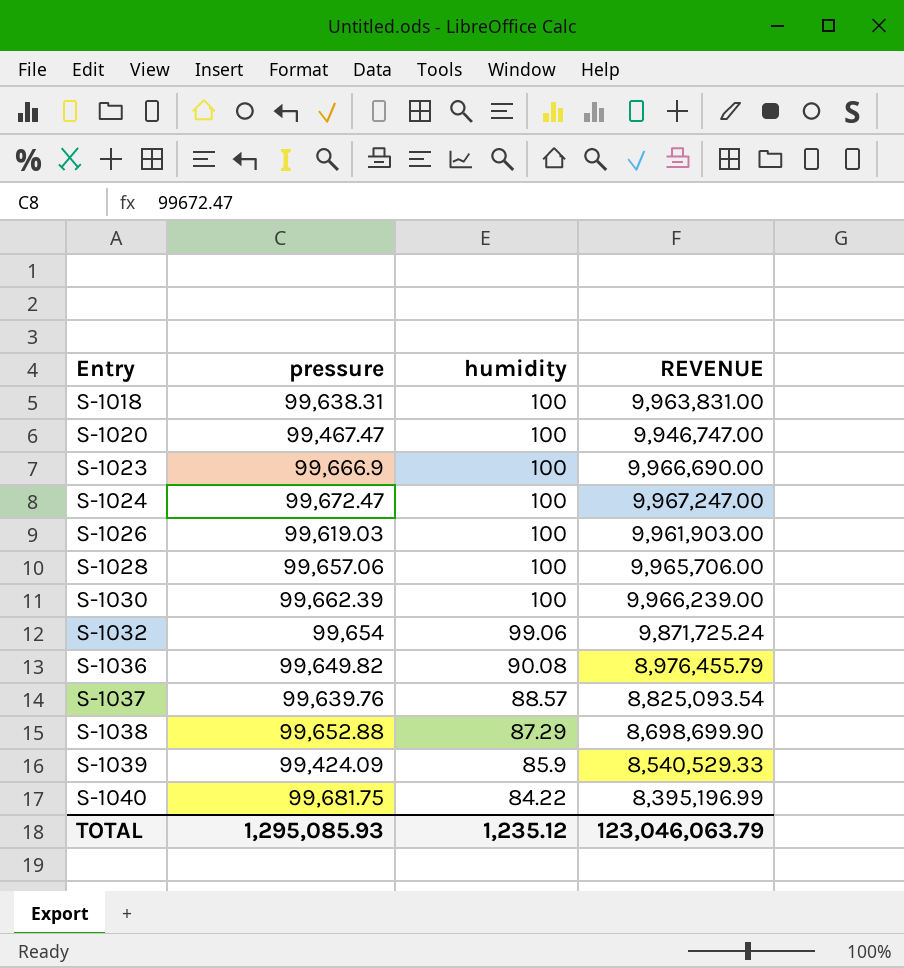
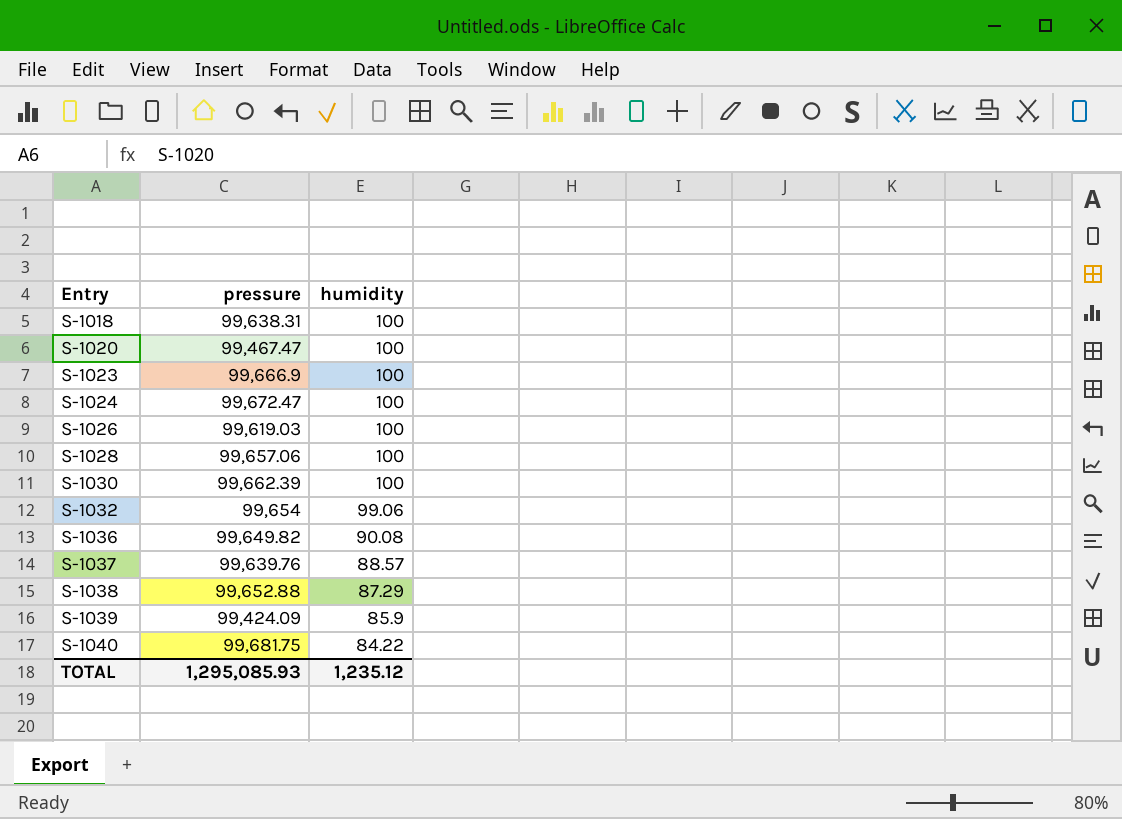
column REVENUE | formula: [pressure] * [humidity] -> none

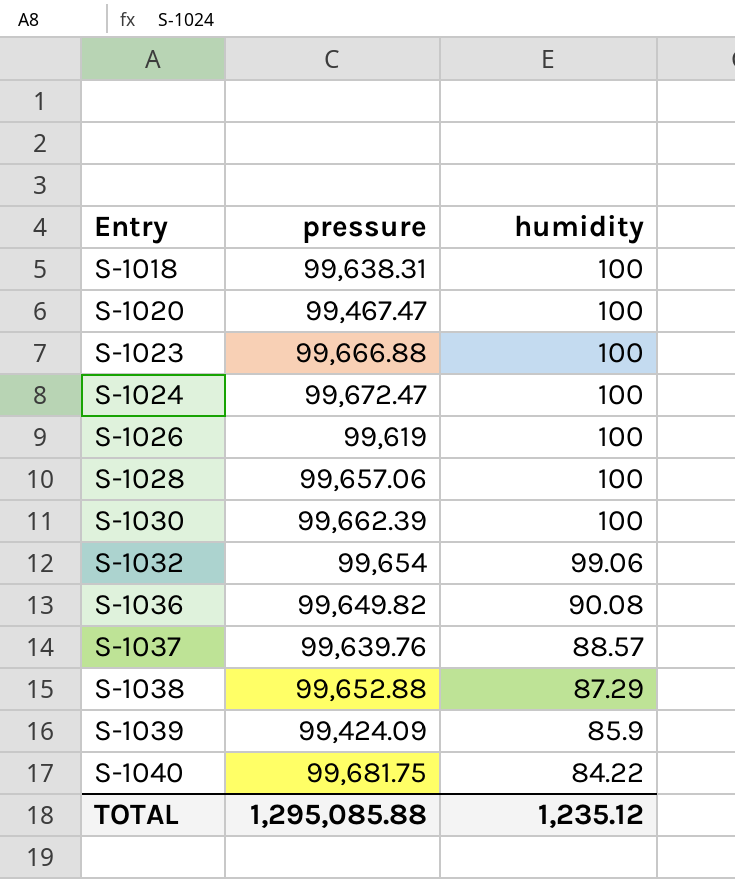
S-1023 | pressure: 99,666.9 -> 99,666.88
S-1026 | pressure: 99,619.03 -> 99,619
TOTAL | pressure: 1,295,085.93 -> 1,295,085.88

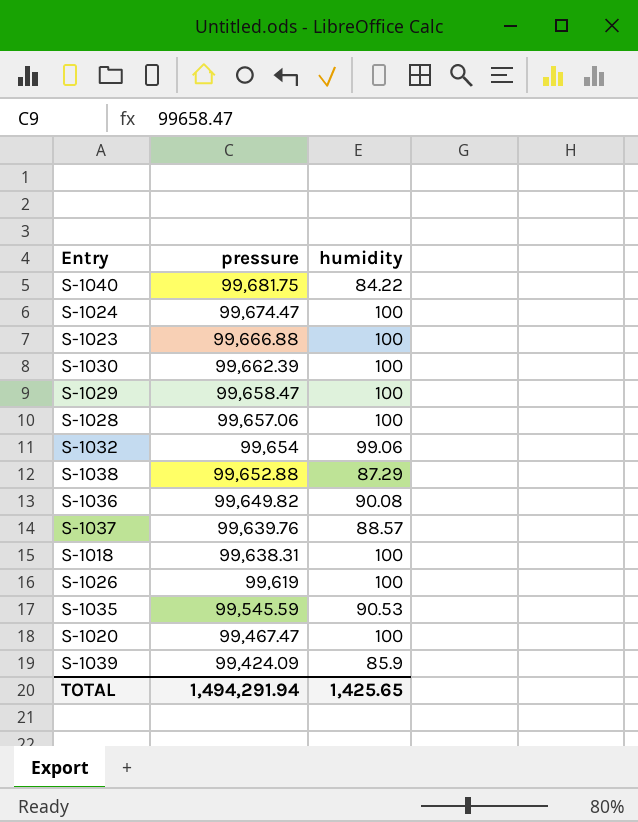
row order: Entry ascending -> pressure descending
S-1024 | pressure: 99,672.47 -> 99,674.47
row S-1029: none -> 99,658.47 | 100
row S-1035: none -> 99,545.59 | 90.53
TOTAL | pressure: 1,295,085.88 -> 1,494,291.94
TOTAL | humidity: 1,235.12 -> 1,425.65

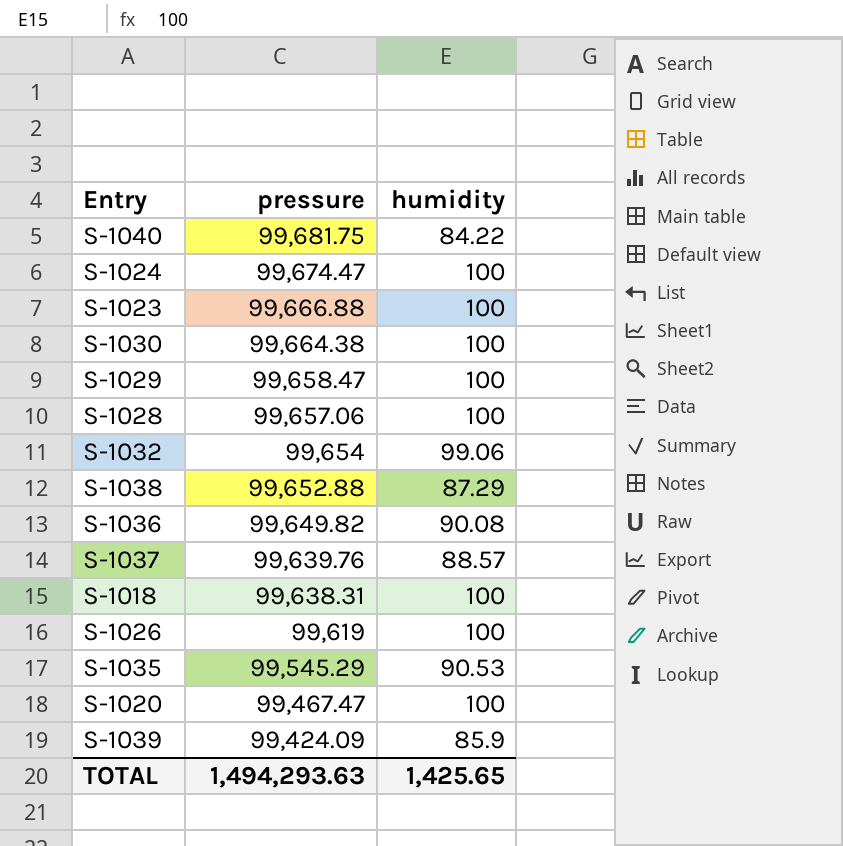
S-1030 | pressure: 99,662.39 -> 99,664.38
S-1035 | pressure: 99,545.59 -> 99,545.29
TOTAL | pressure: 1,494,291.94 -> 1,494,293.63

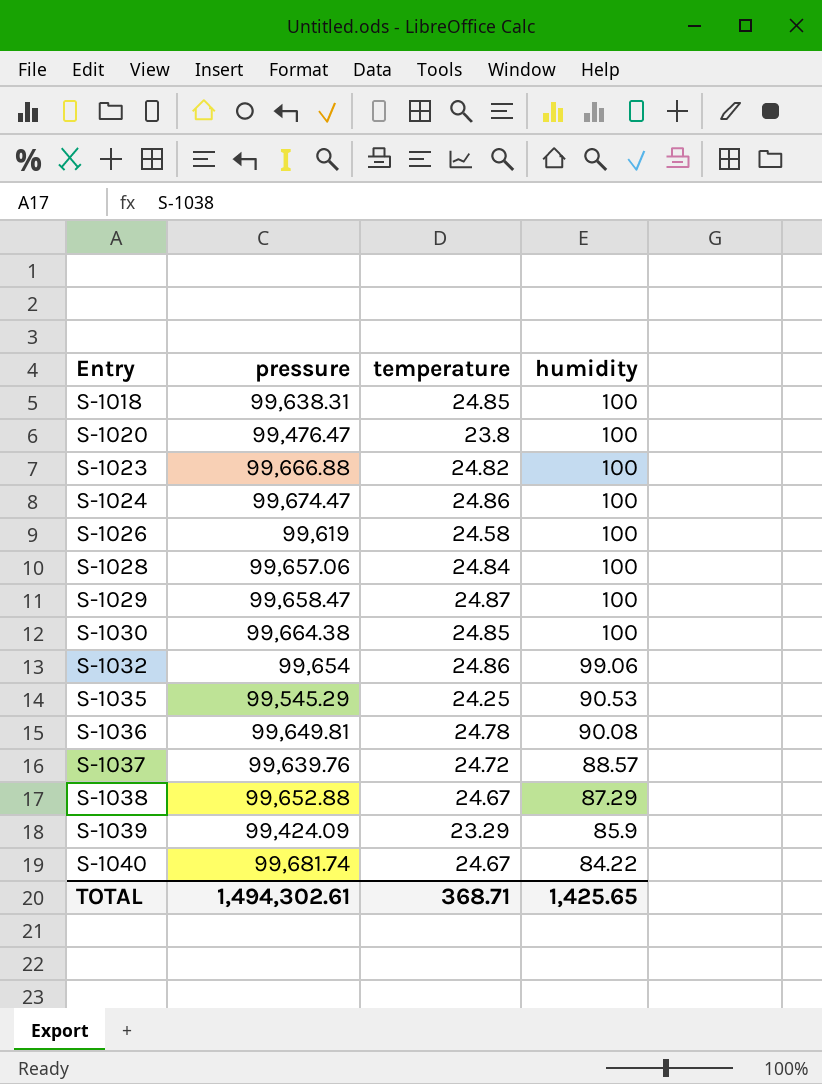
row order: pressure descending -> Entry ascending
column temperature | position: none -> 3
S-1020 | pressure: 99,467.47 -> 99,476.47
S-1036 | pressure: 99,649.82 -> 99,649.81
S-1040 | pressure: 99,681.75 -> 99,681.74
TOTAL | pressure: 1,494,293.63 -> 1,494,302.61

